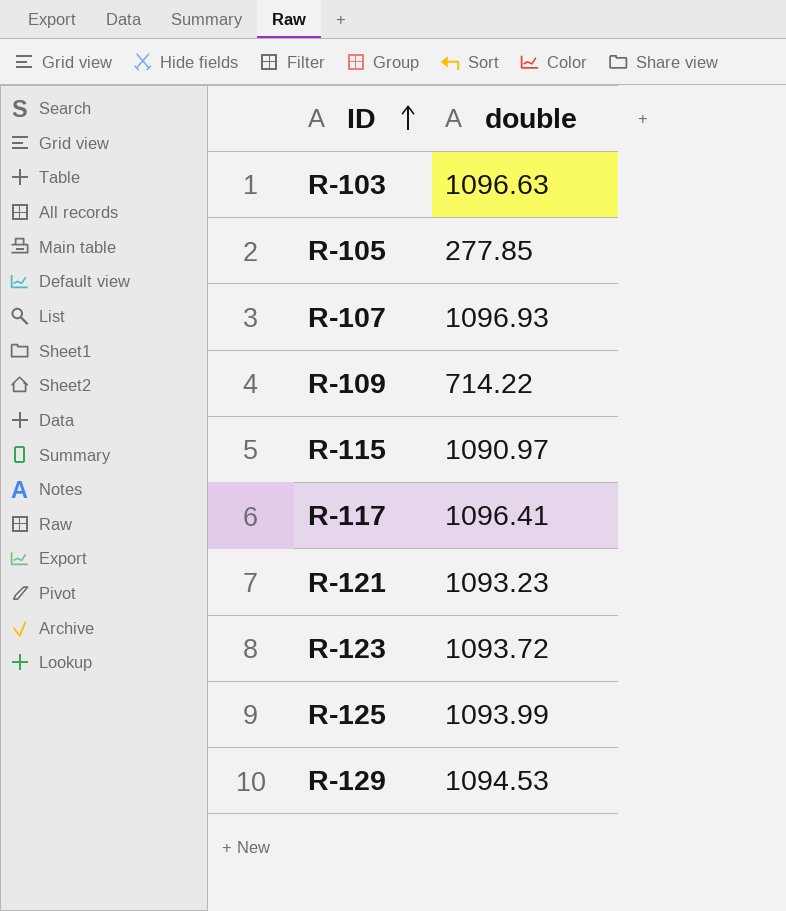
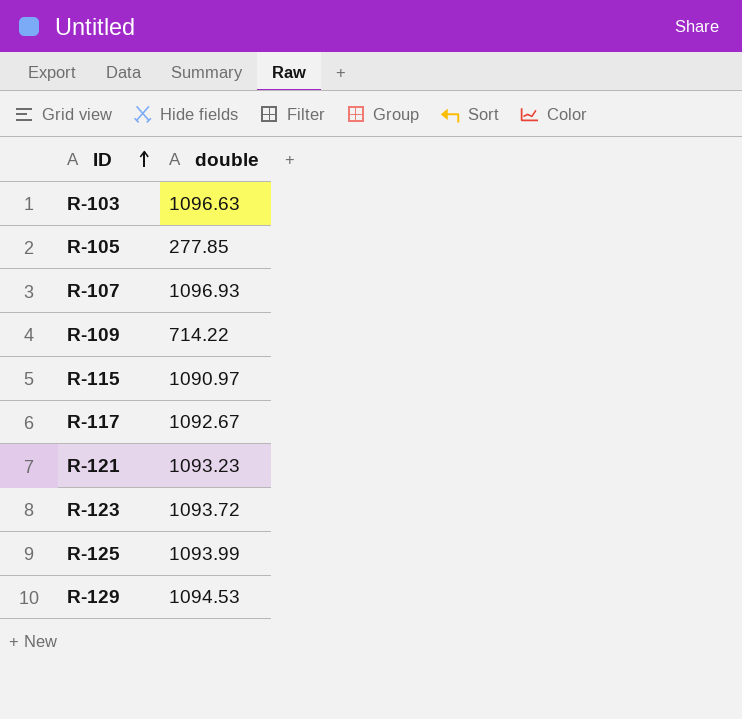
R-117 | double: 1096.41 -> 1092.67

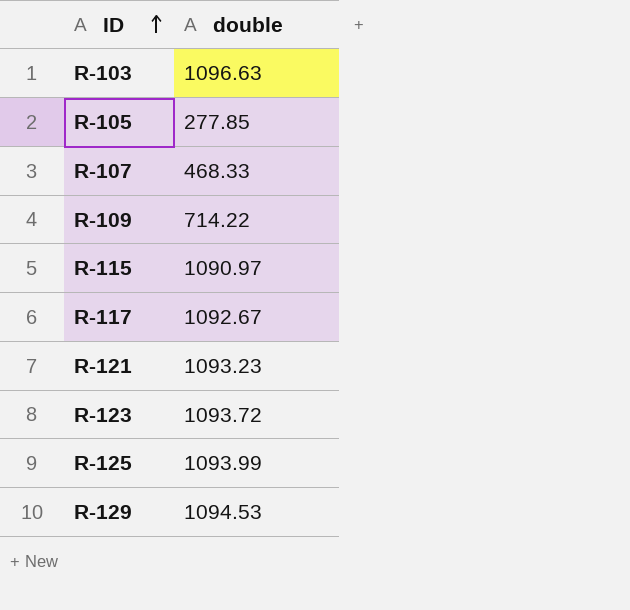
R-107 | double: 1096.93 -> 468.33

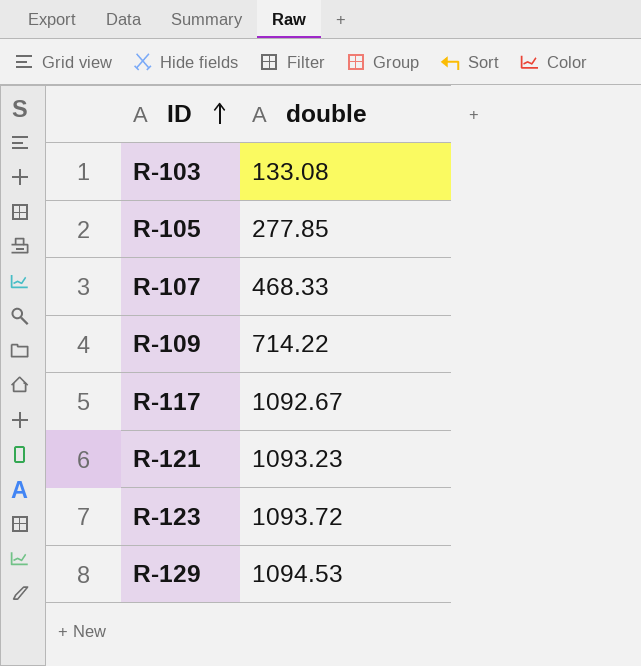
row R-115: 1090.97 -> none
row R-125: 1093.99 -> none
R-103 | double: 1096.63 -> 133.08

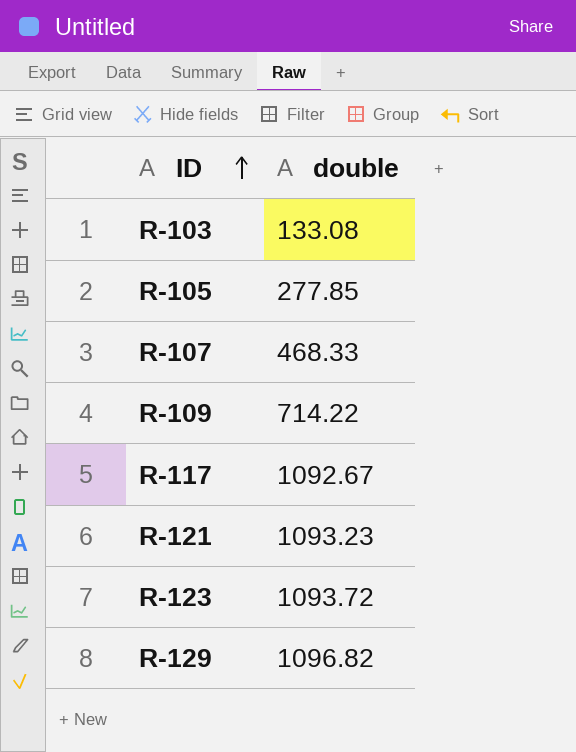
R-129 | double: 1094.53 -> 1096.82

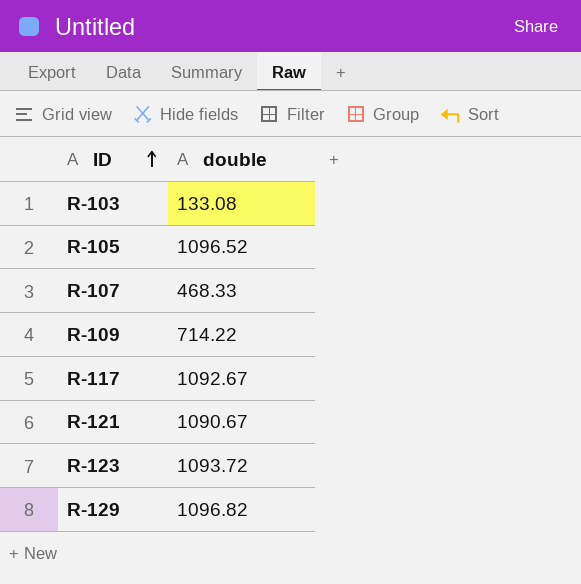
R-105 | double: 277.85 -> 1096.52
R-121 | double: 1093.23 -> 1090.67

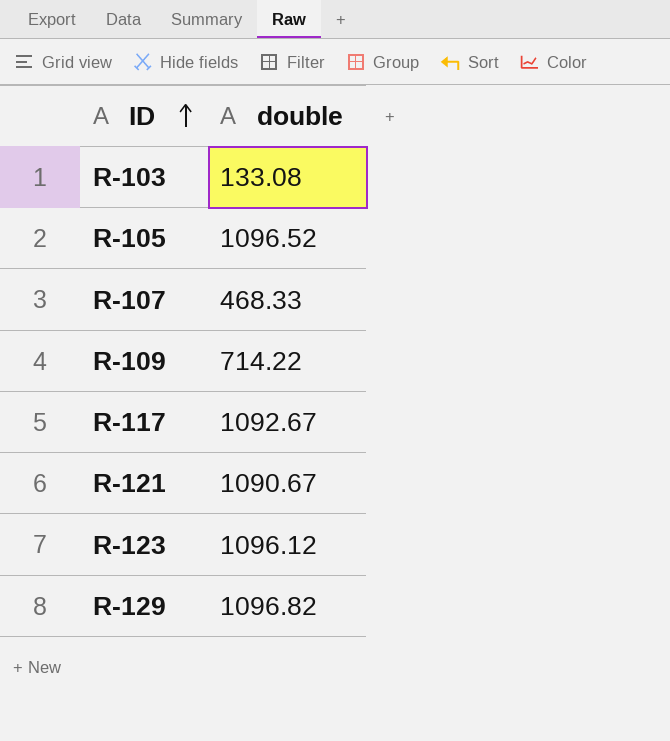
R-123 | double: 1093.72 -> 1096.12

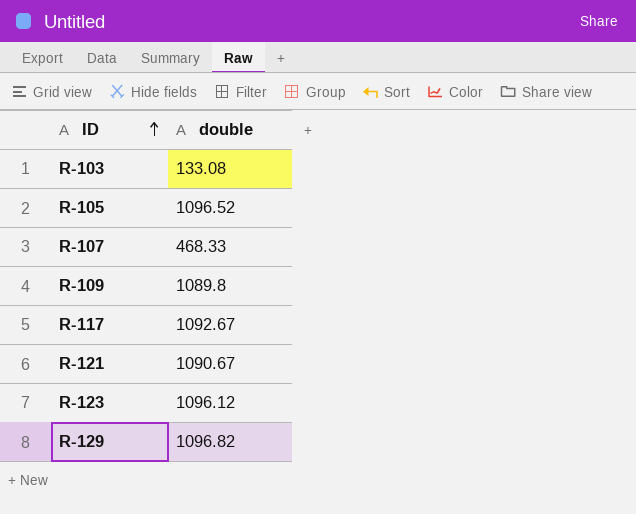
R-109 | double: 714.22 -> 1089.8

